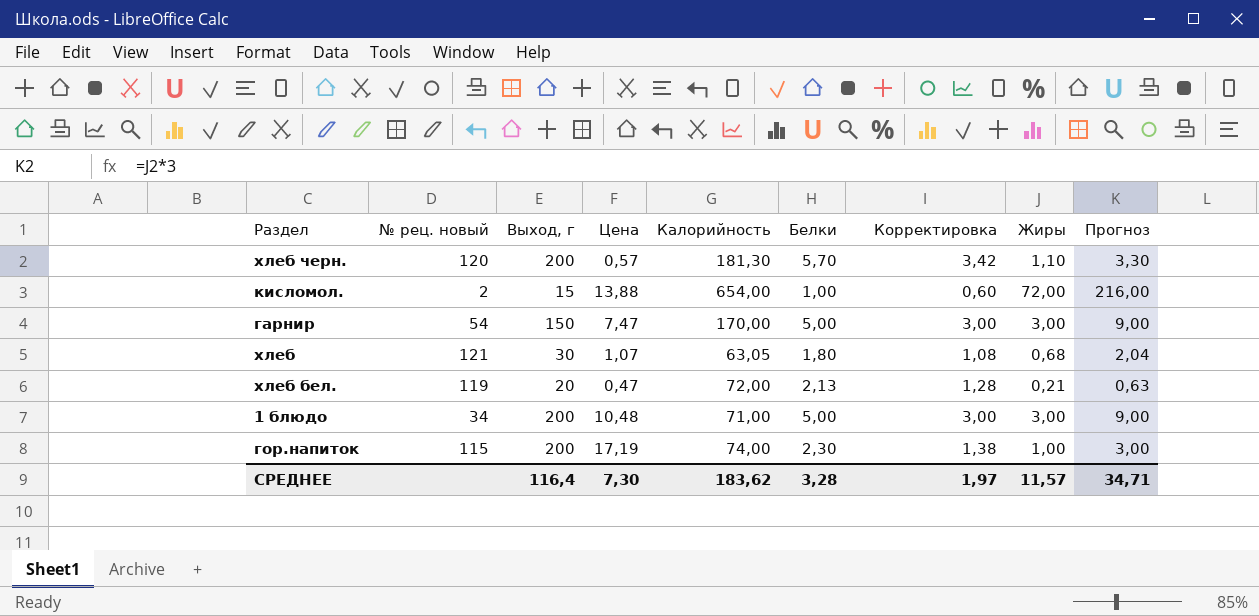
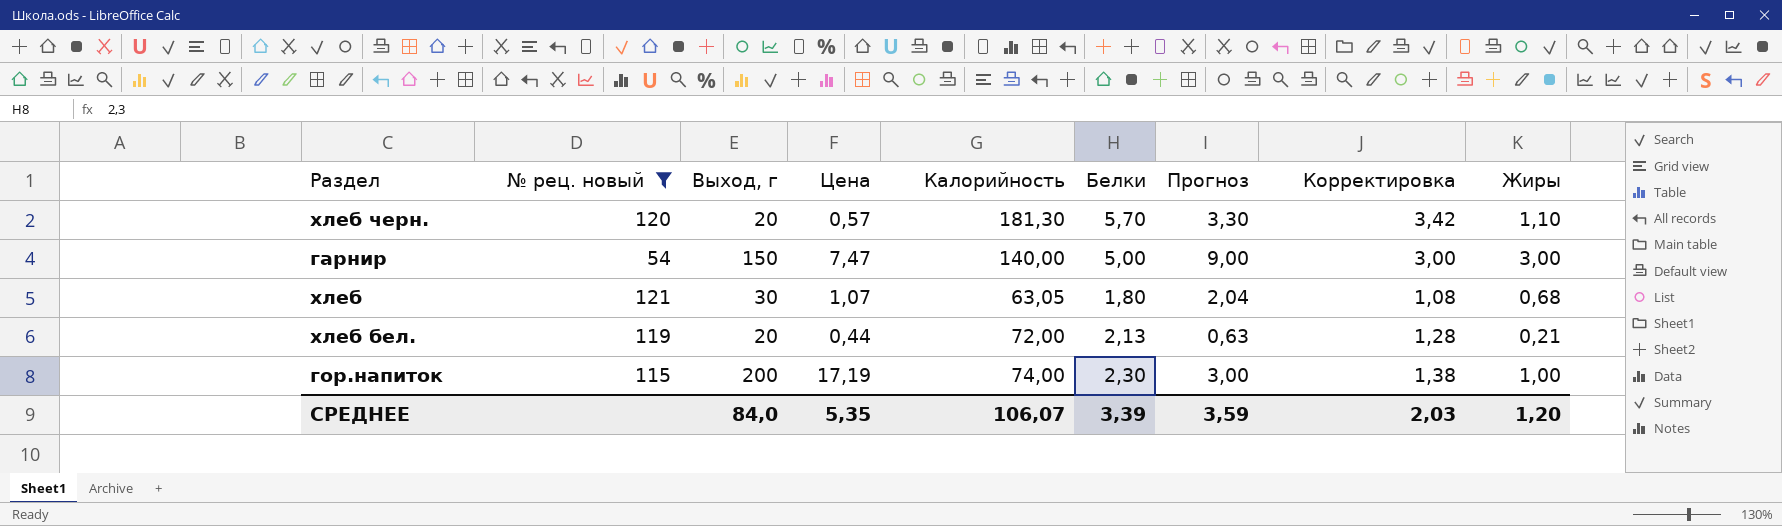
filter: none -> № рец. новый >= 54
column Прогноз | position: 9 -> 7
хлеб черн. | Выход, г: 200 -> 20
гарнир | Калорийность: 170,00 -> 140,00
хлеб бел. | Цена: 0,47 -> 0,44
СРЕДНЕЕ | Выход, г: 116,4 -> 84,0
СРЕДНЕЕ | Цена: 7,30 -> 5,35
СРЕДНЕЕ | Калорийность: 183,62 -> 106,07
СРЕДНЕЕ | Белки: 3,28 -> 3,39
СРЕДНЕЕ | Прогноз: 34,71 -> 3,59
СРЕДНЕЕ | Корректировка: 1,97 -> 2,03
СРЕДНЕЕ | Жиры: 11,57 -> 1,20

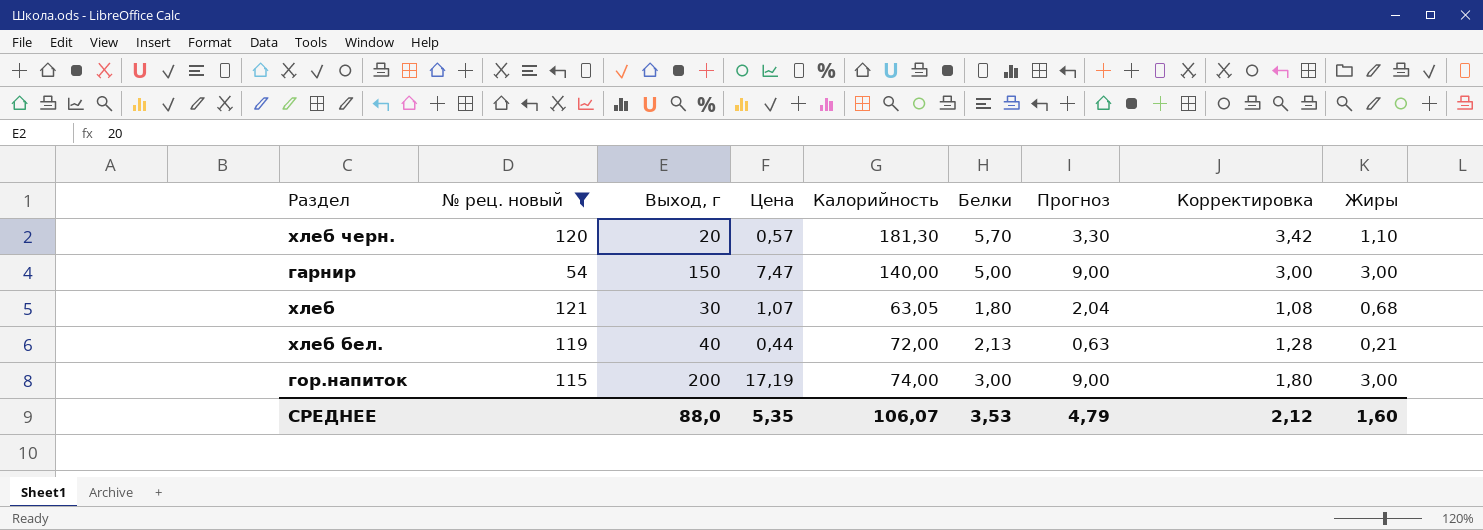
хлеб бел. | Выход, г: 20 -> 40
гор.напиток | Белки: 2,30 -> 3,00
гор.напиток | Прогноз: 3,00 -> 9,00
гор.напиток | Корректировка: 1,38 -> 1,80
гор.напиток | Жиры: 1,00 -> 3,00
СРЕДНЕЕ | Выход, г: 84,0 -> 88,0
СРЕДНЕЕ | Белки: 3,39 -> 3,53
СРЕДНЕЕ | Прогноз: 3,59 -> 4,79
СРЕДНЕЕ | Корректировка: 2,03 -> 2,12
СРЕДНЕЕ | Жиры: 1,20 -> 1,60

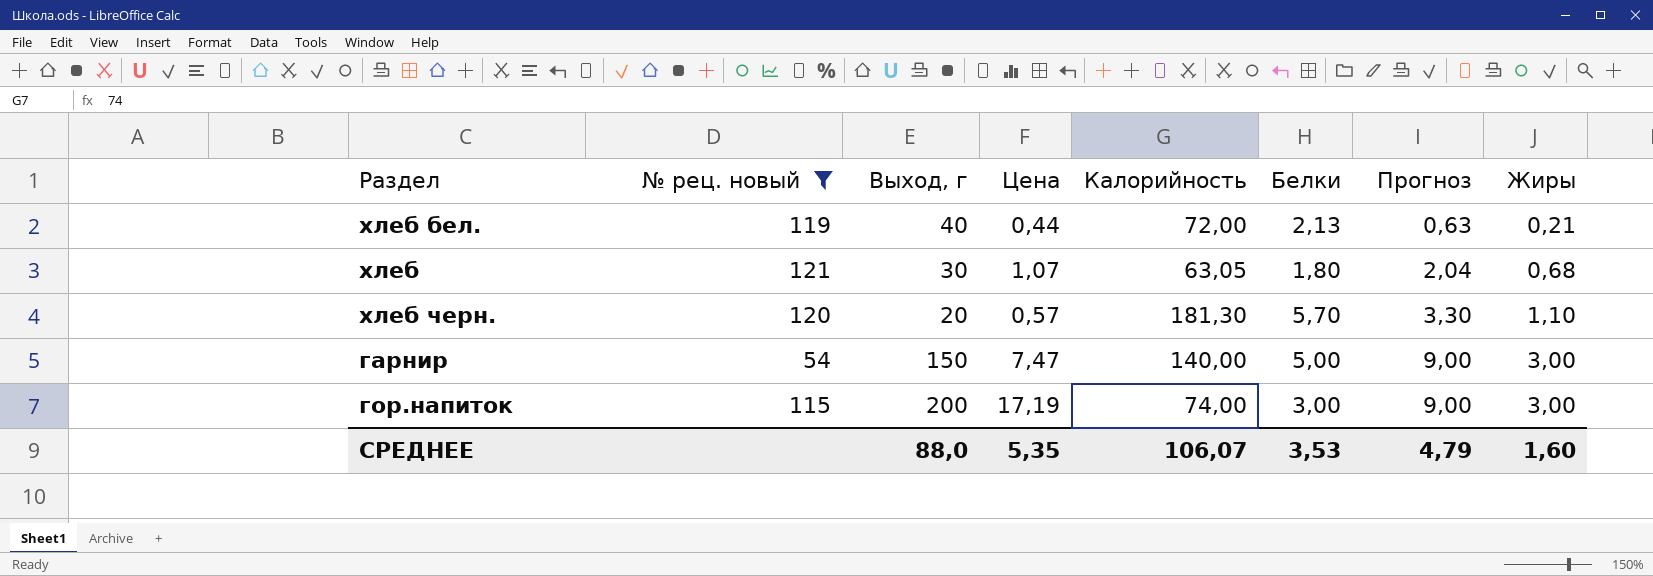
row order: none -> Прогноз ascending
column Корректировка | formula: [Белки] * 0,6 -> none

